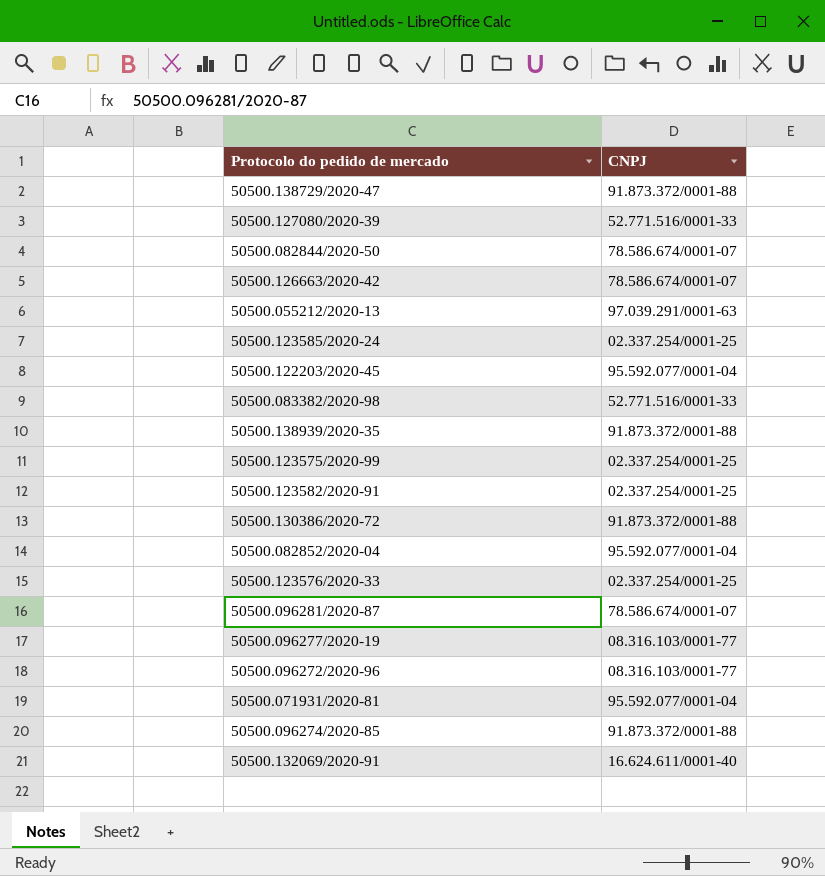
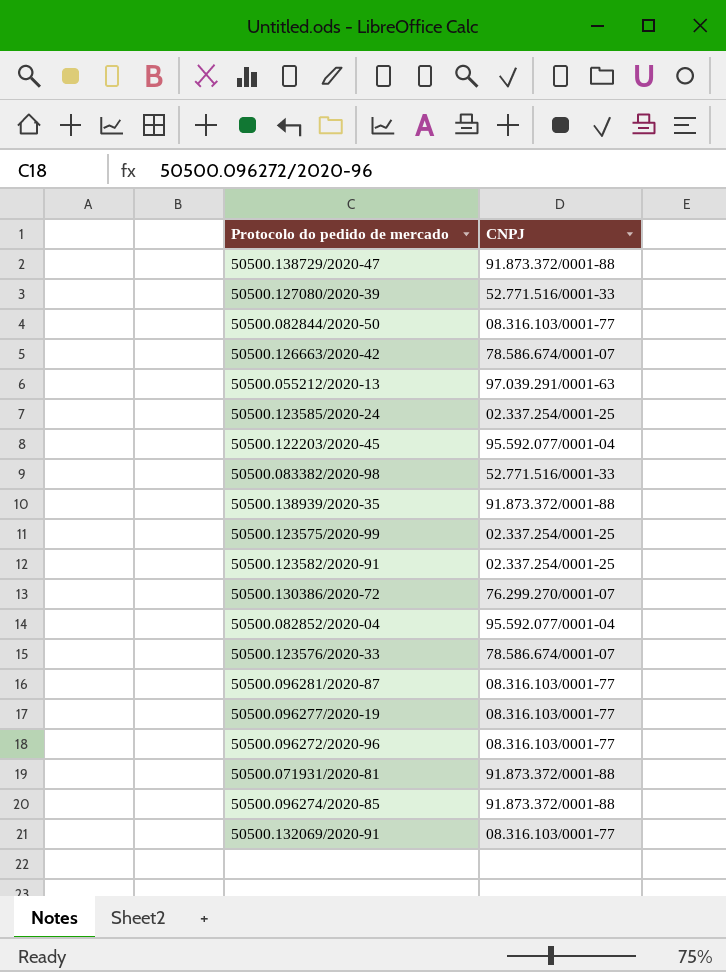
50500.082844/2020-50 | CNPJ: 78.586.674/0001-07 -> 08.316.103/0001-77
50500.130386/2020-72 | CNPJ: 91.873.372/0001-88 -> 76.299.270/0001-07
50500.123576/2020-33 | CNPJ: 02.337.254/0001-25 -> 78.586.674/0001-07
50500.096281/2020-87 | CNPJ: 78.586.674/0001-07 -> 08.316.103/0001-77
50500.071931/2020-81 | CNPJ: 95.592.077/0001-04 -> 91.873.372/0001-88
50500.132069/2020-91 | CNPJ: 16.624.611/0001-40 -> 08.316.103/0001-77

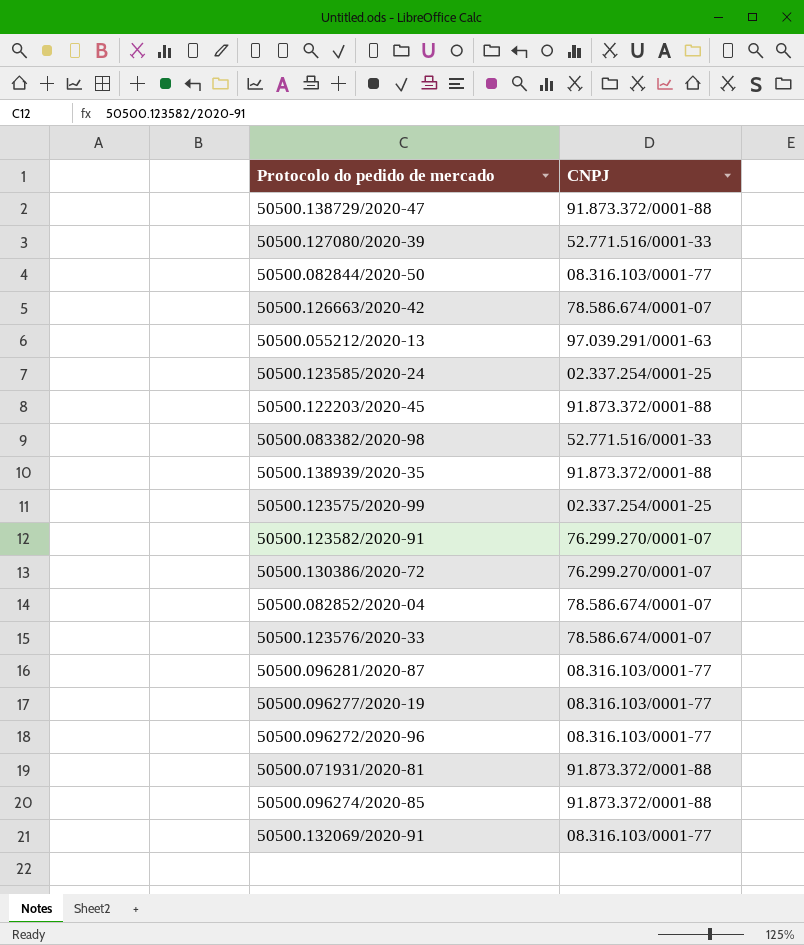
50500.122203/2020-45 | CNPJ: 95.592.077/0001-04 -> 91.873.372/0001-88
50500.123582/2020-91 | CNPJ: 02.337.254/0001-25 -> 76.299.270/0001-07
50500.082852/2020-04 | CNPJ: 95.592.077/0001-04 -> 78.586.674/0001-07

